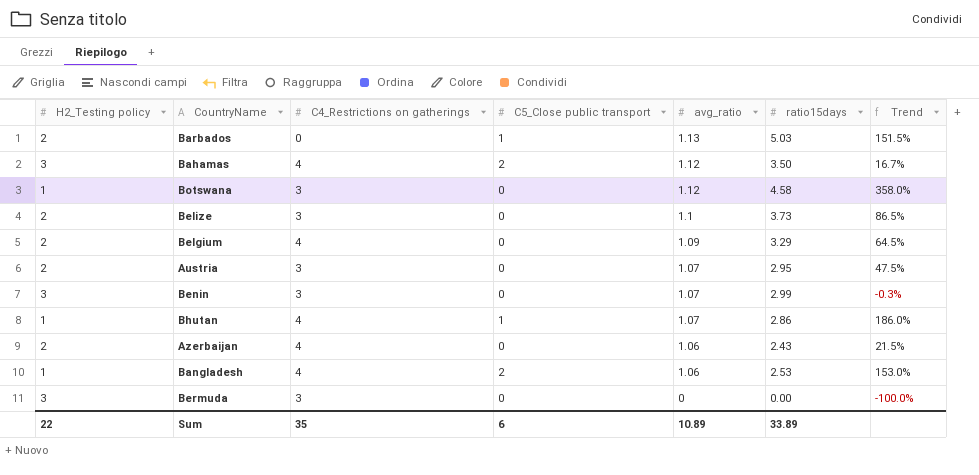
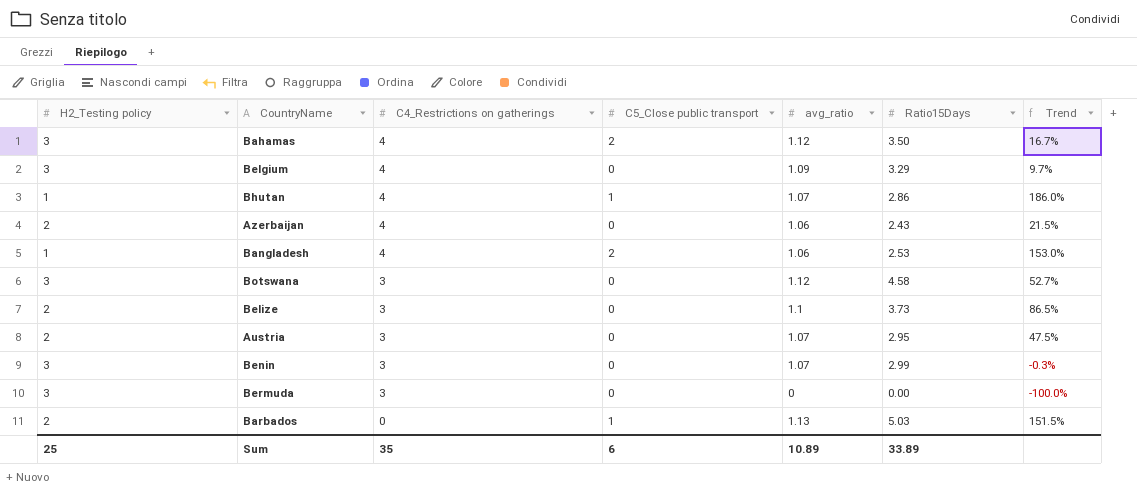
row order: avg_ratio descending -> C4_Restrictions on gatherings descending
column name: ratio15days -> Ratio15Days
Belgium | H2_Testing policy: 2 -> 3
Belgium | Trend: 64.5% -> 9.7%
Botswana | H2_Testing policy: 1 -> 3
Botswana | Trend: 358.0% -> 52.7%
Sum | H2_Testing policy: 22 -> 25

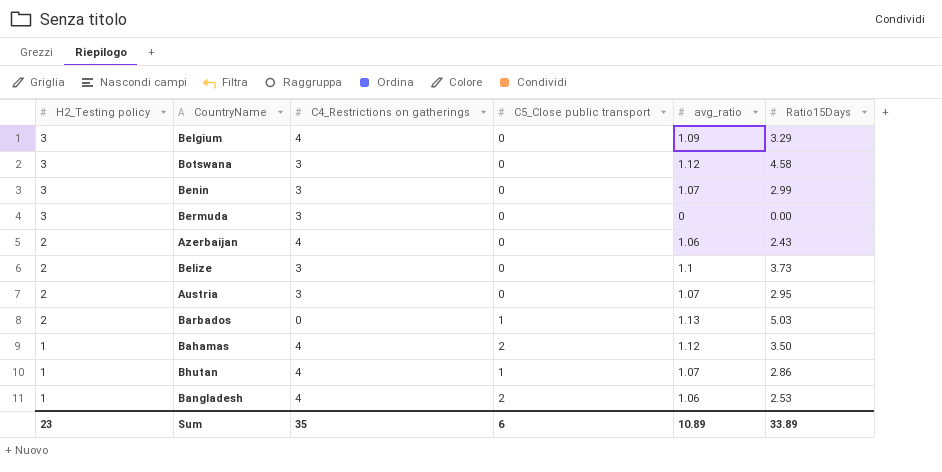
row order: C4_Restrictions on gatherings descending -> H2_Testing policy descending
column Trend | formula: ([Ratio15Days] - [H2_Testing policy]) / [H2_Testing policy] -> none
Bahamas | H2_Testing policy: 3 -> 1
Sum | H2_Testing policy: 25 -> 23

